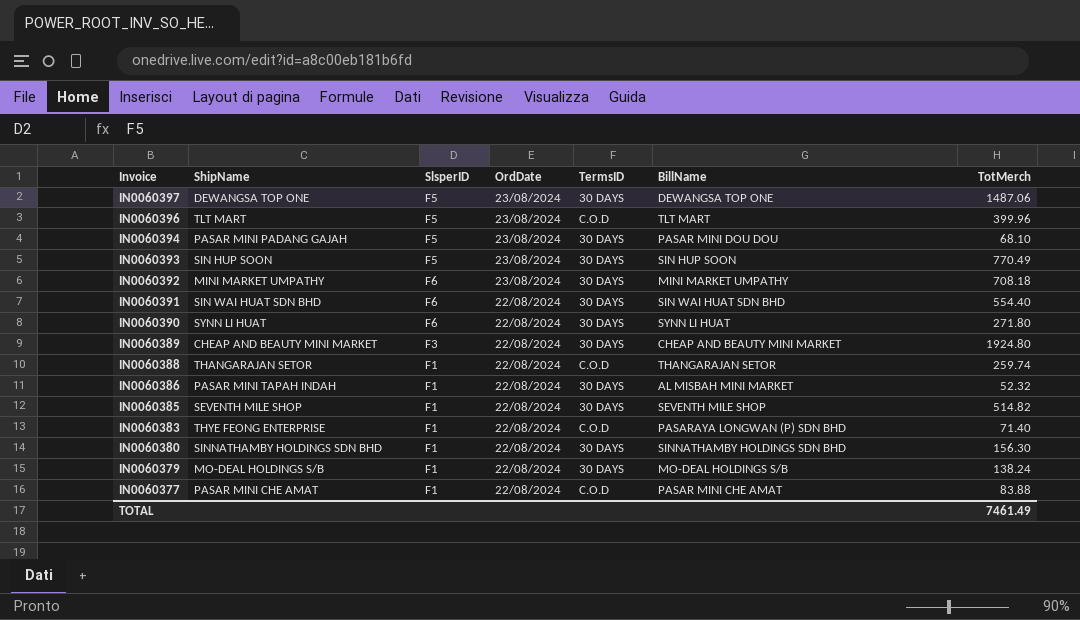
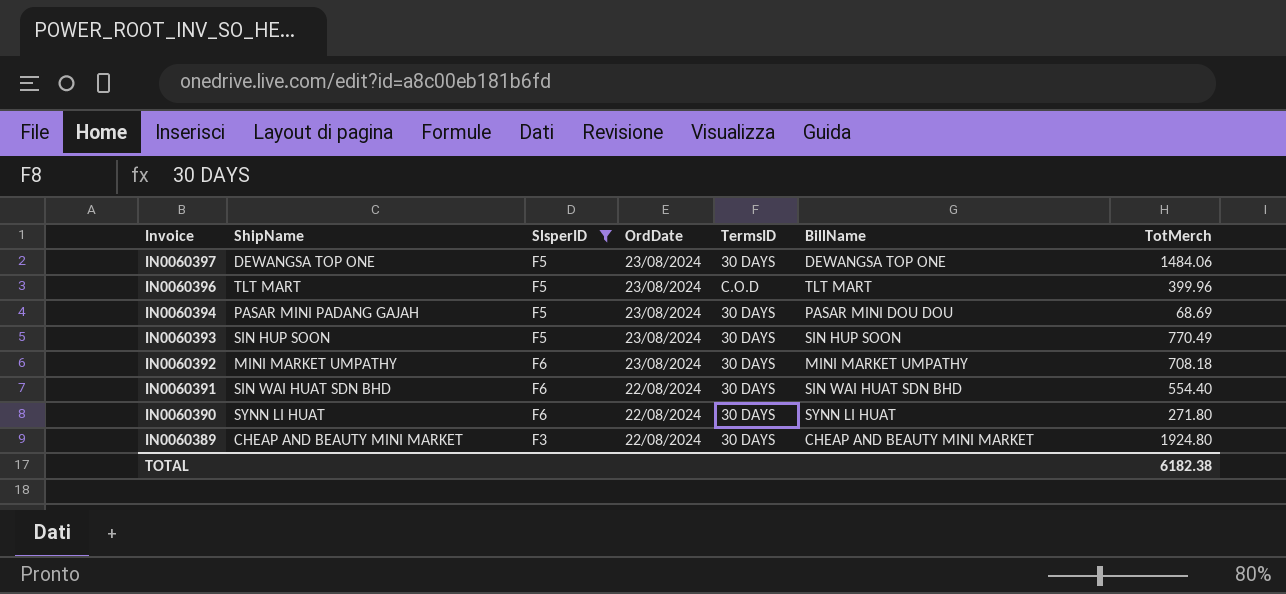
filter: none -> SlsperID != F1
IN0060397 | TotMerch: 1487.06 -> 1484.06
IN0060394 | TotMerch: 68.10 -> 68.69
TOTAL | TotMerch: 7461.49 -> 6182.38

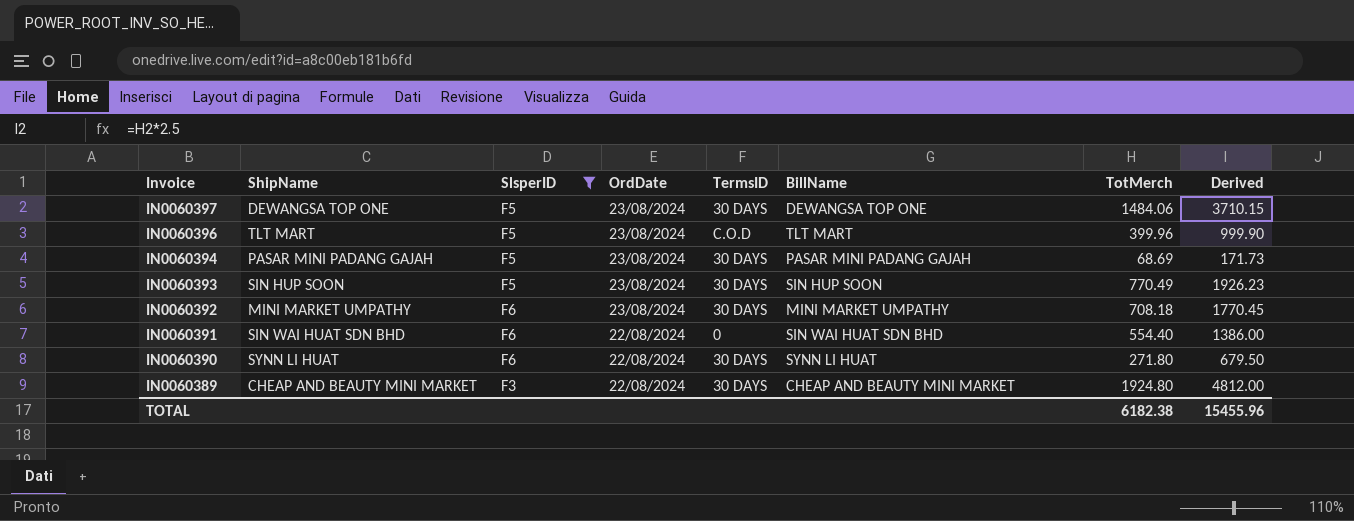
column Derived | formula: none -> [TotMerch] * 2.5
IN0060394 | BillName: PASAR MINI DOU DOU -> PASAR MINI PADANG GAJAH
IN0060391 | TermsID: 30 DAYS -> 0

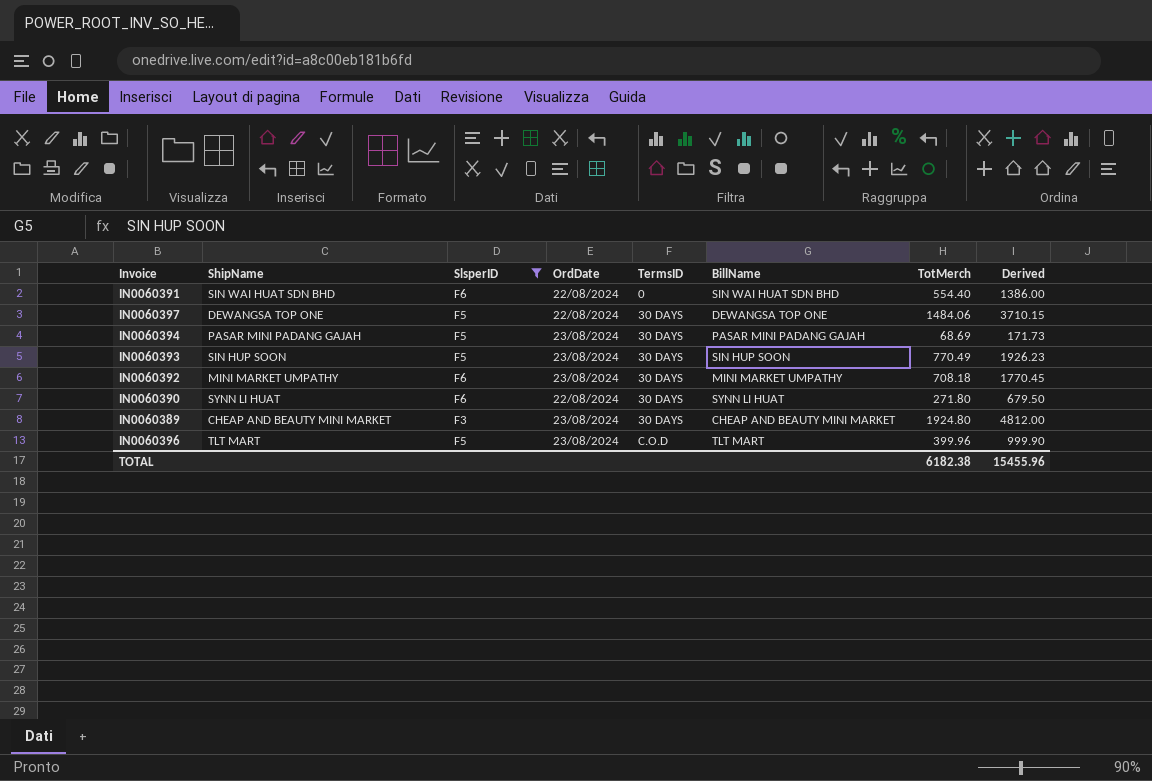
row order: Invoice descending -> TermsID ascending
IN0060397 | OrdDate: 23/08/2024 -> 22/08/2024
IN0060389 | OrdDate: 22/08/2024 -> 23/08/2024

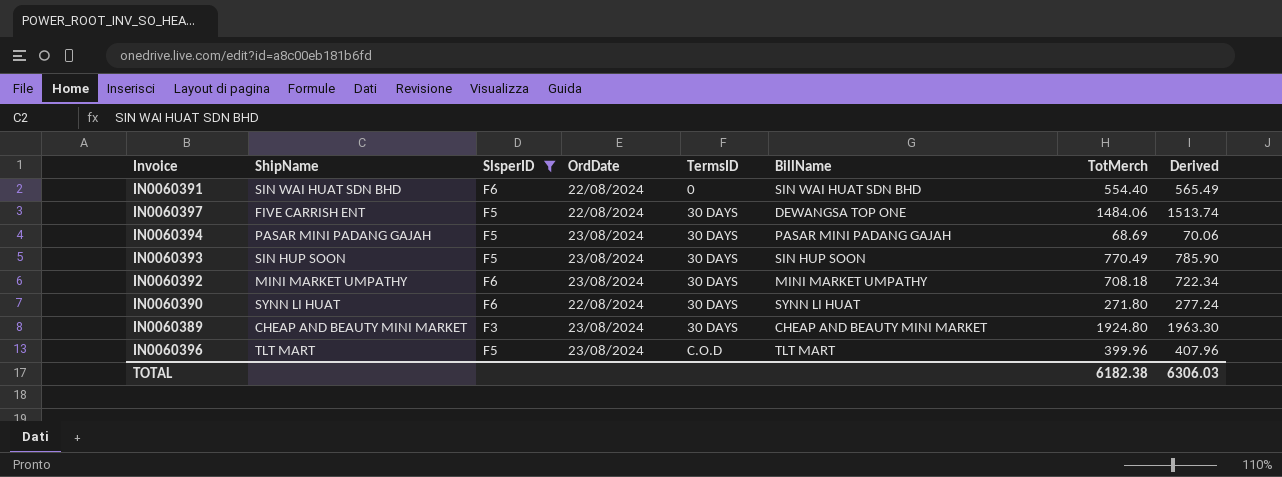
column Derived | formula: [TotMerch] * 2.5 -> [TotMerch] * 1.02
IN0060397 | ShipName: DEWANGSA TOP ONE -> FIVE CARRISH ENT
TOTAL | Derived: 15455.96 -> 6306.03

